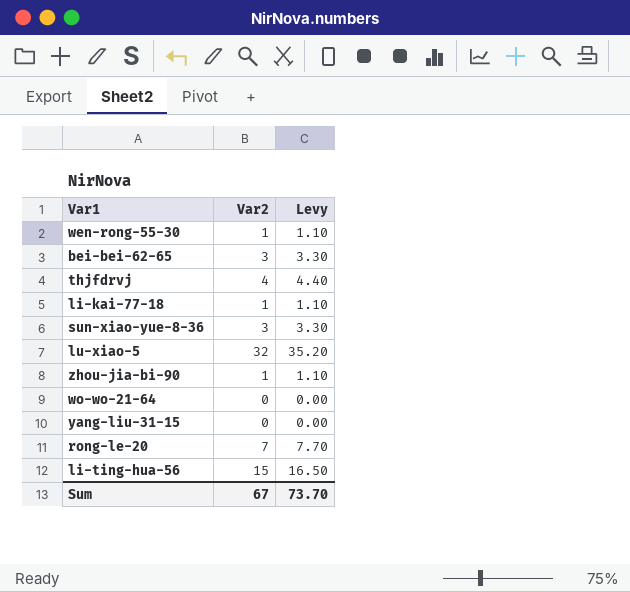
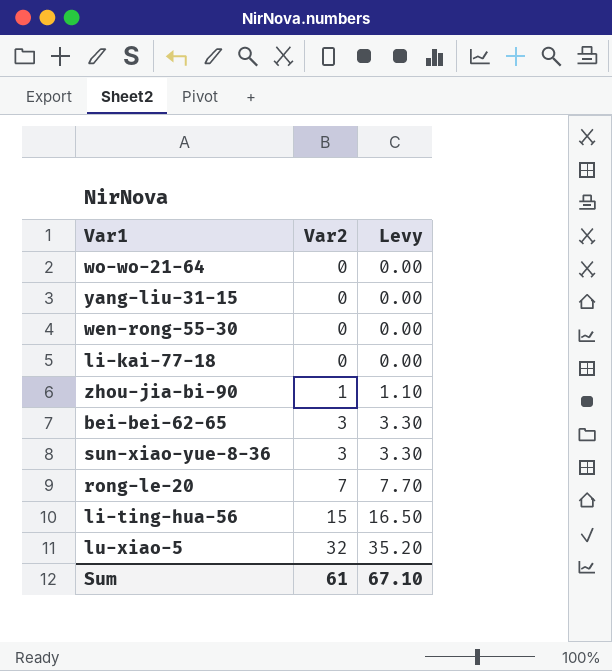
row order: none -> Var2 ascending
row thjfdrvj: 4 | 4.40 -> none
wen-rong-55-30 | Var2: 1 -> 0
wen-rong-55-30 | Levy: 1.10 -> 0.00
li-kai-77-18 | Var2: 1 -> 0
li-kai-77-18 | Levy: 1.10 -> 0.00
Sum | Var2: 67 -> 61
Sum | Levy: 73.70 -> 67.10

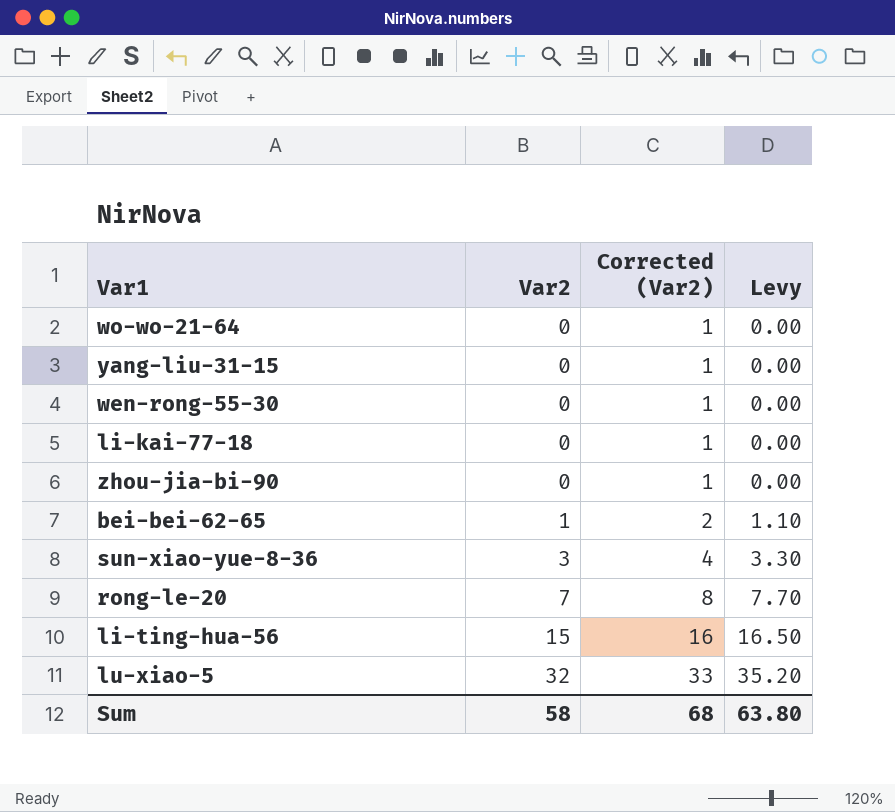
column Corrected (Var2) | formula: none -> [Var2] + 1
zhou-jia-bi-90 | Var2: 1 -> 0
zhou-jia-bi-90 | Levy: 1.10 -> 0.00
bei-bei-62-65 | Var2: 3 -> 1
bei-bei-62-65 | Levy: 3.30 -> 1.10
Sum | Var2: 61 -> 58
Sum | Levy: 67.10 -> 63.80

